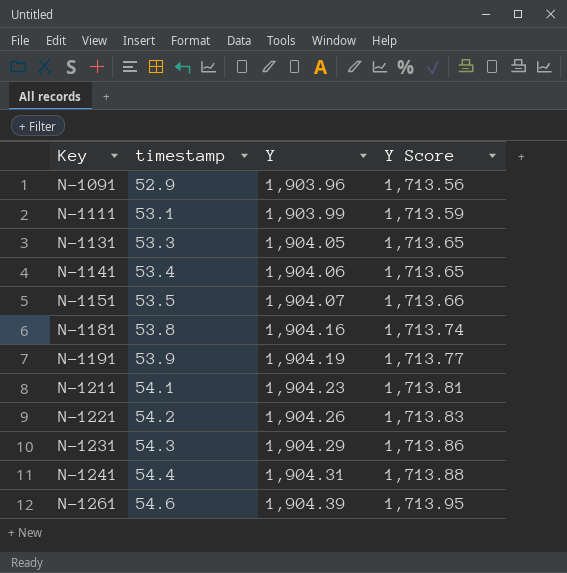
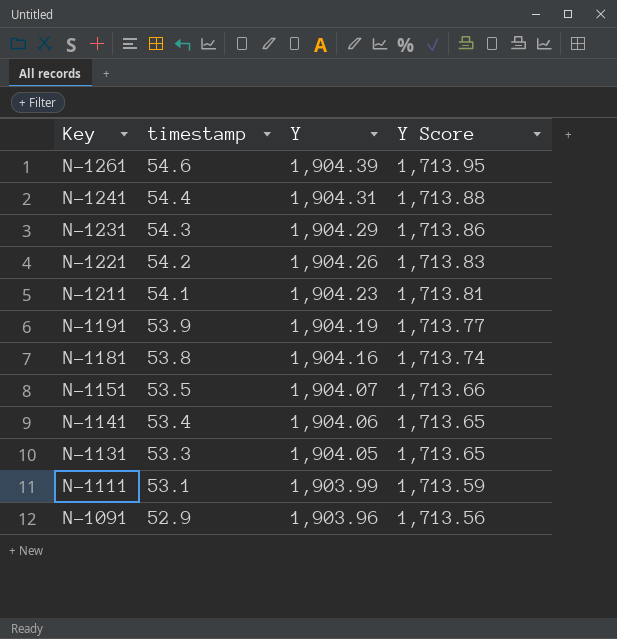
row order: Key ascending -> Key descending

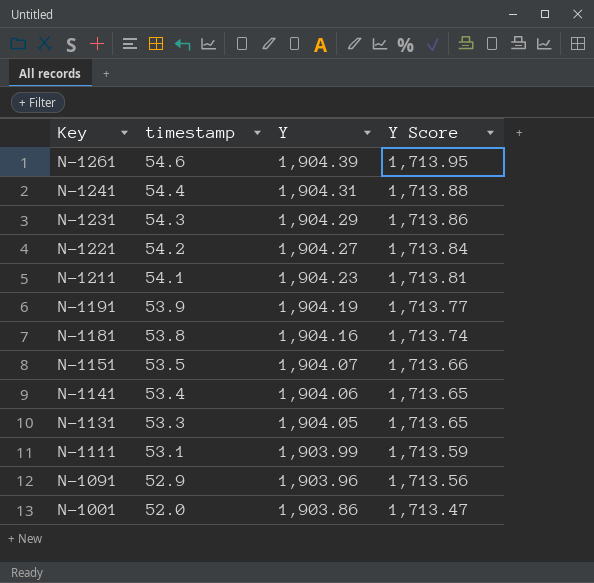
N-1221 | Y: 1,904.26 -> 1,904.27
N-1221 | Y Score: 1,713.83 -> 1,713.84
row N-1001: none -> 52.0 | 1,903.86 | 1,713.47

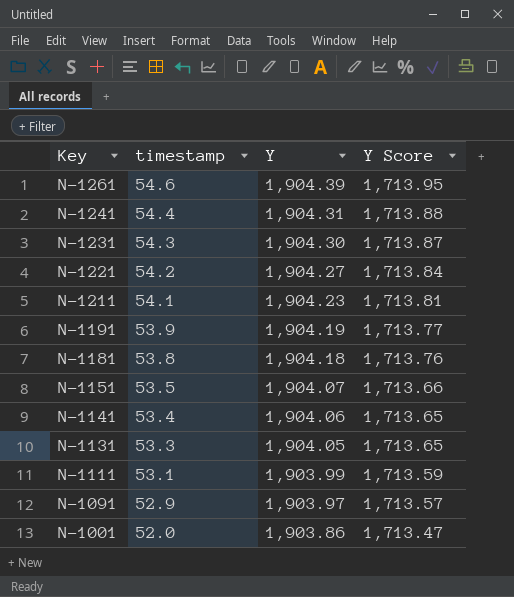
N-1231 | Y: 1,904.29 -> 1,904.30
N-1231 | Y Score: 1,713.86 -> 1,713.87
N-1181 | Y: 1,904.16 -> 1,904.18
N-1181 | Y Score: 1,713.74 -> 1,713.76
N-1091 | Y: 1,903.96 -> 1,903.97
N-1091 | Y Score: 1,713.56 -> 1,713.57

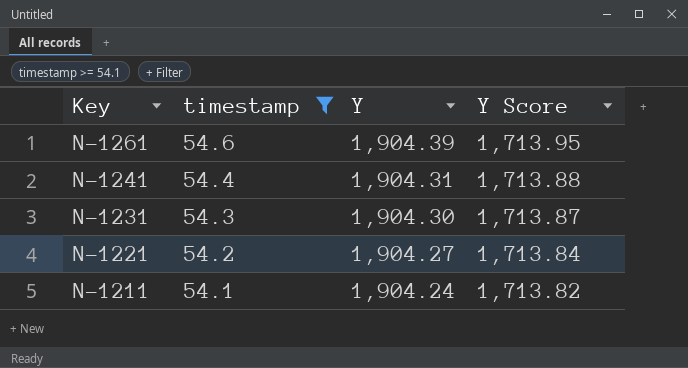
filter: none -> timestamp >= 54.1
N-1211 | Y: 1,904.23 -> 1,904.24
N-1211 | Y Score: 1,713.81 -> 1,713.82

